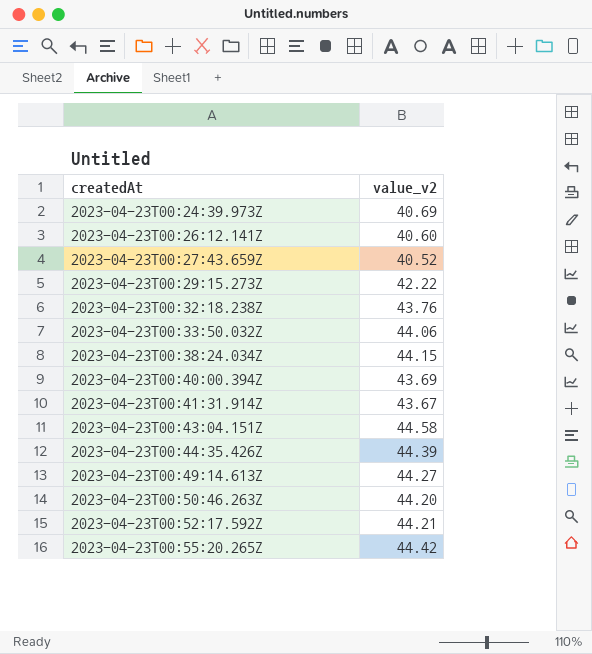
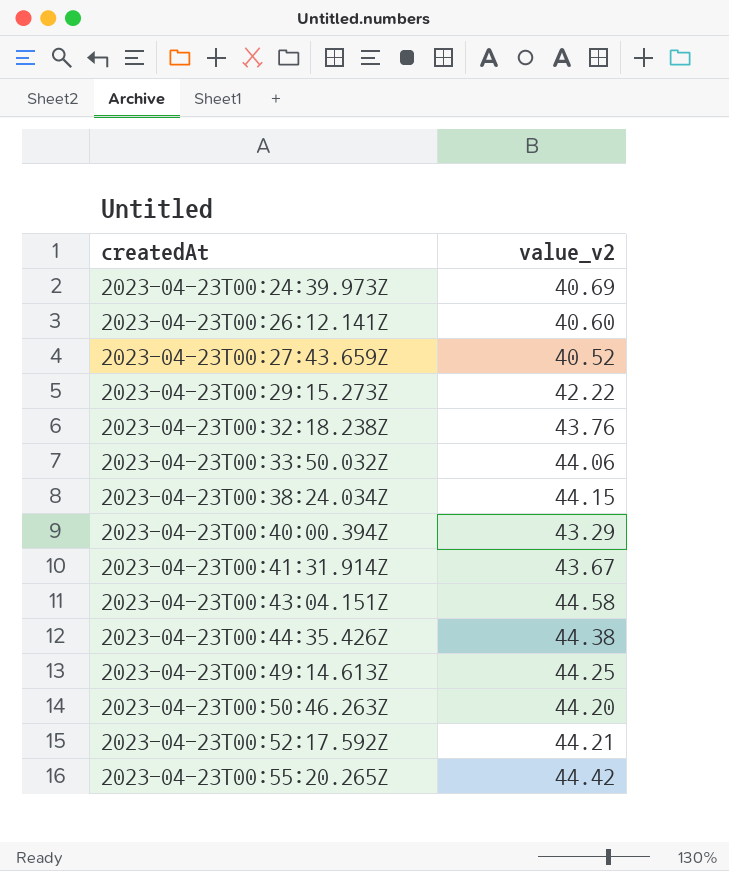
2023-04-23T00:40:00.394Z | value_v2: 43.69 -> 43.29
2023-04-23T00:44:35.426Z | value_v2: 44.39 -> 44.38
2023-04-23T00:49:14.613Z | value_v2: 44.27 -> 44.25

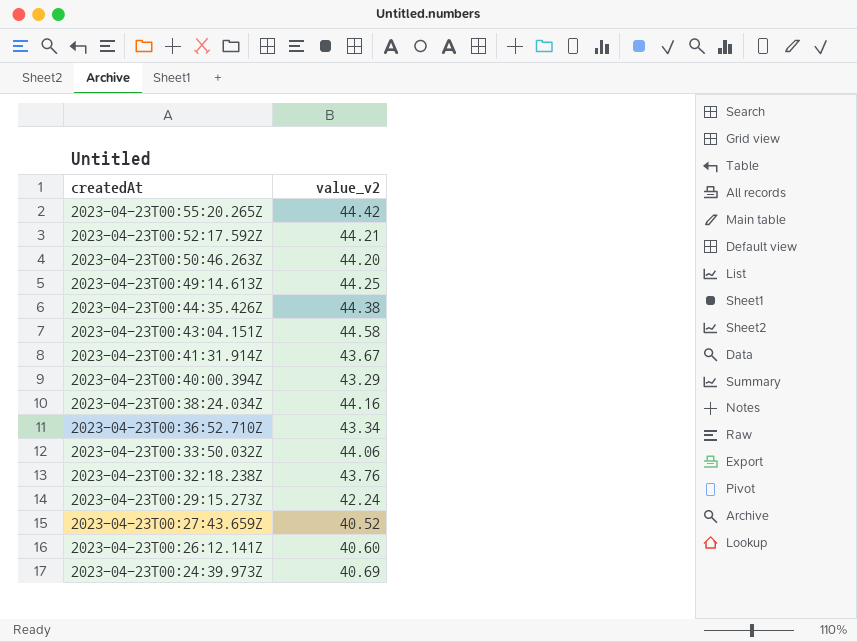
row order: createdAt ascending -> createdAt descending
2023-04-23T00:38:24.034Z | value_v2: 44.15 -> 44.16
row 2023-04-23T00:36:52.710Z: none -> 43.34
2023-04-23T00:29:15.273Z | value_v2: 42.22 -> 42.24

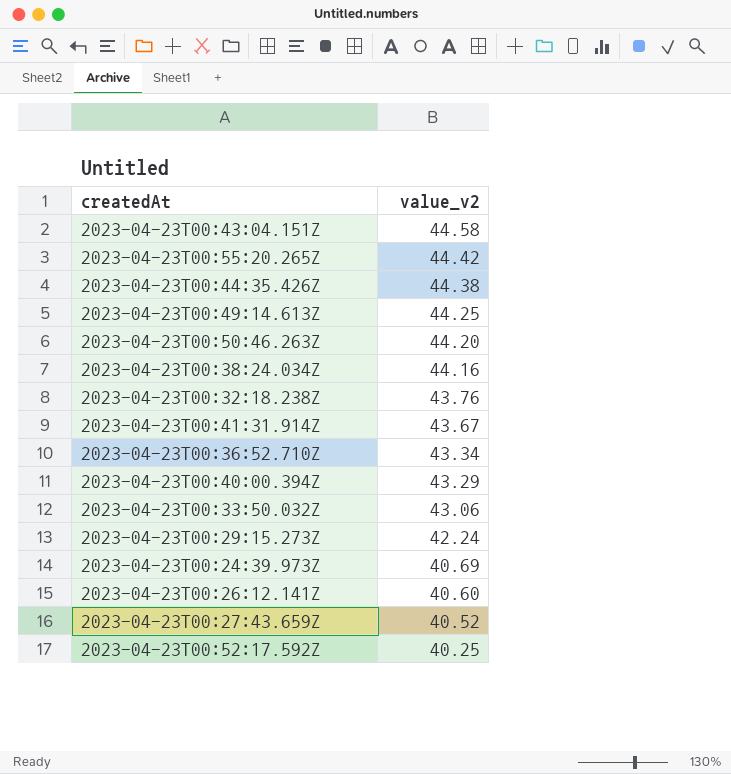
row order: createdAt descending -> value_v2 descending
2023-04-23T00:33:50.032Z | value_v2: 44.06 -> 43.06
2023-04-23T00:52:17.592Z | value_v2: 44.21 -> 40.25

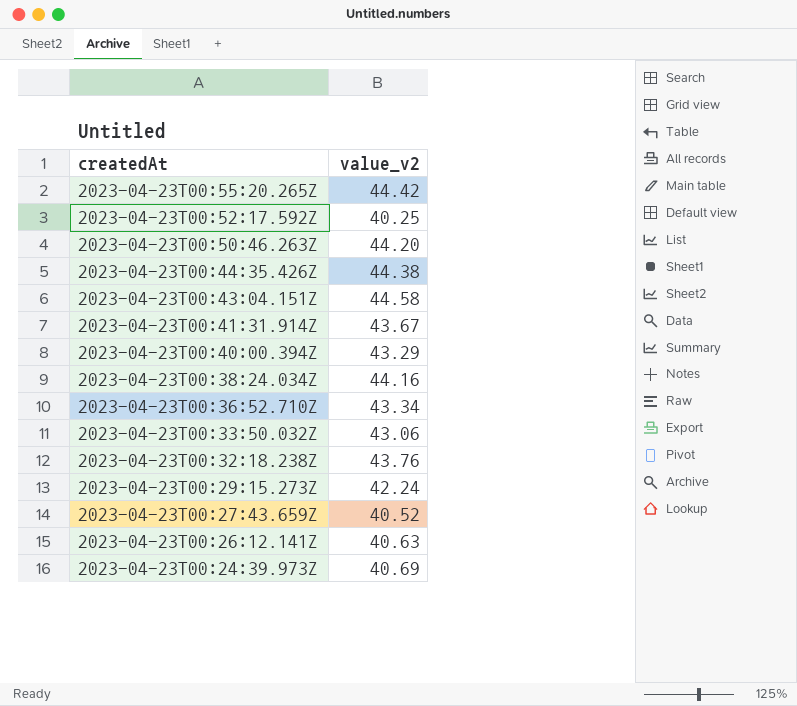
row order: value_v2 descending -> createdAt descending
row 2023-04-23T00:49:14.613Z: 44.25 -> none
2023-04-23T00:26:12.141Z | value_v2: 40.60 -> 40.63

